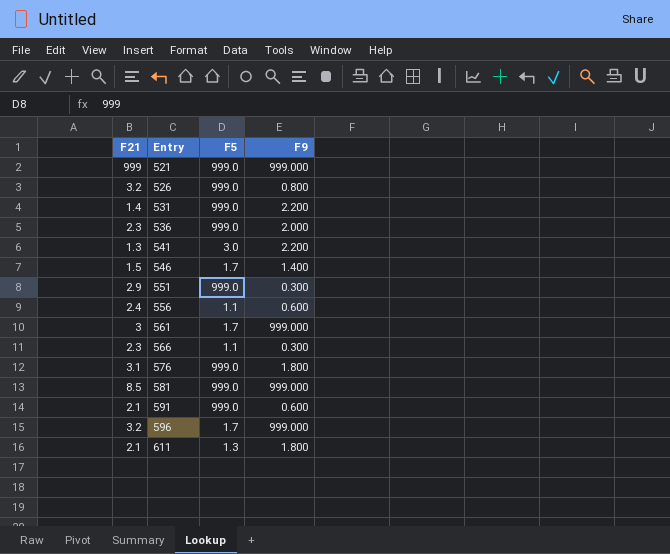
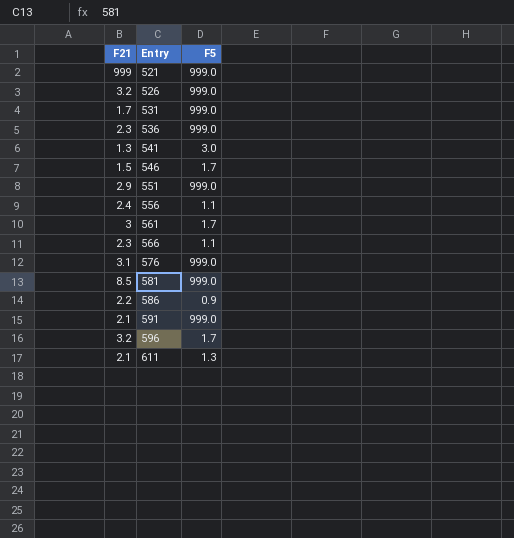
column F9 | position: 4 -> none
531 | F21: 1.4 -> 1.7
row 586: none -> 2.2 | 0.9

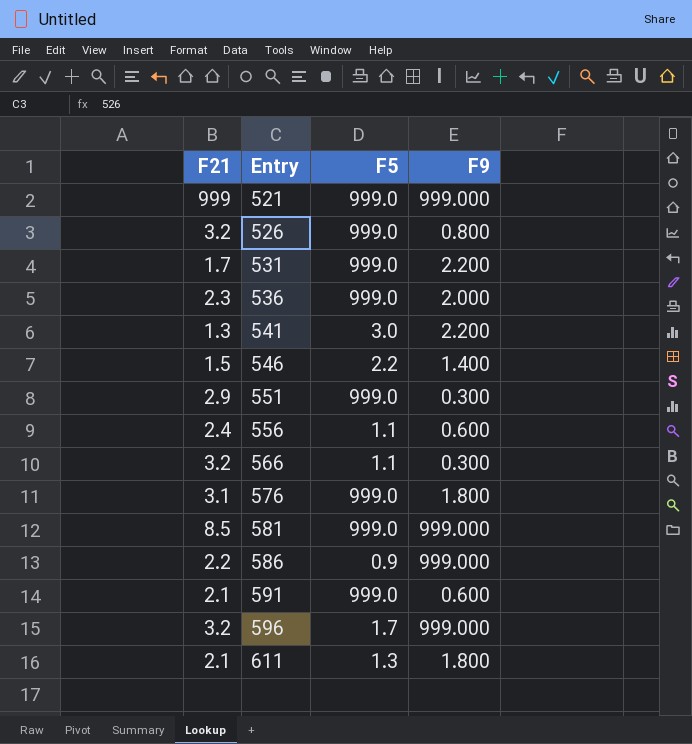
column F9 | position: none -> 4
row 561: 3 | 1.7 -> none
546 | F5: 1.7 -> 2.2
566 | F21: 2.3 -> 3.2

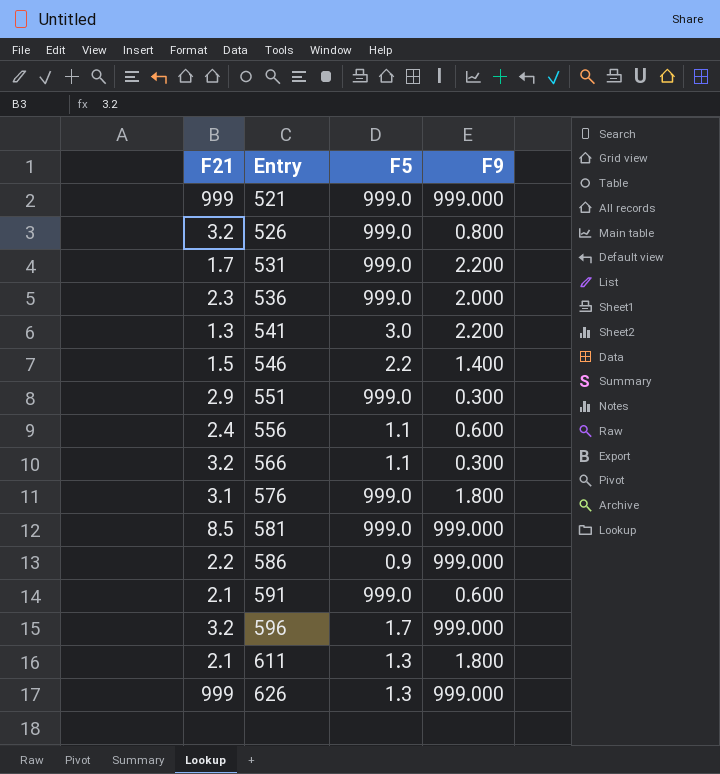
row 626: none -> 999 | 1.3 | 999.000

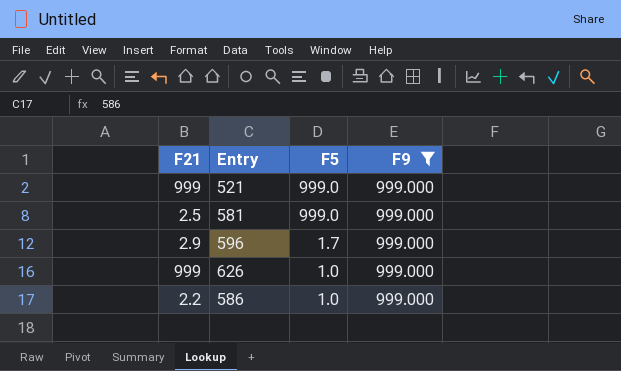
filter: none -> F9 = 999.000
row order: Entry ascending -> F5 descending
581 | F21: 8.5 -> 2.5
596 | F21: 3.2 -> 2.9
626 | F5: 1.3 -> 1.0
586 | F5: 0.9 -> 1.0

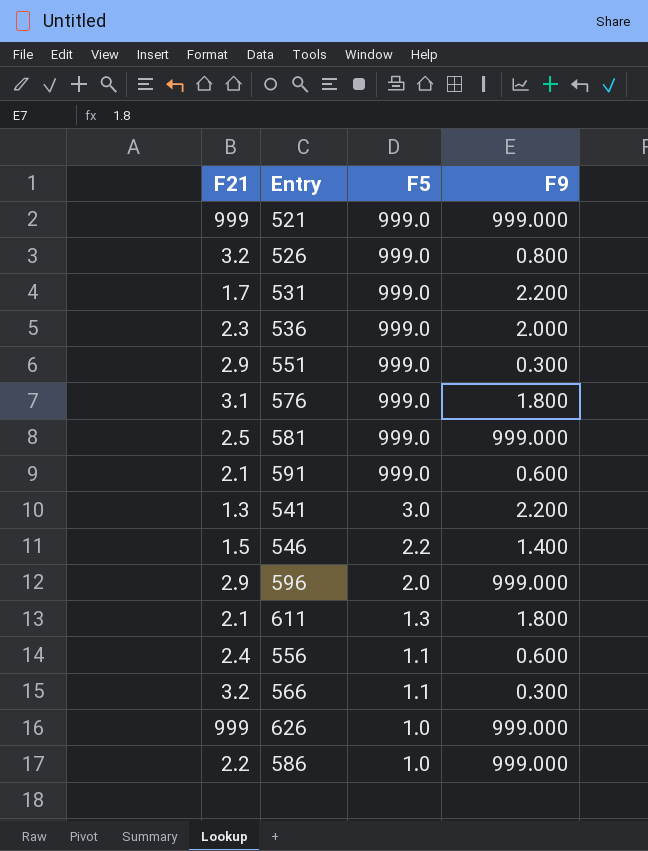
filter: F9 = 999.000 -> none
596 | F5: 1.7 -> 2.0

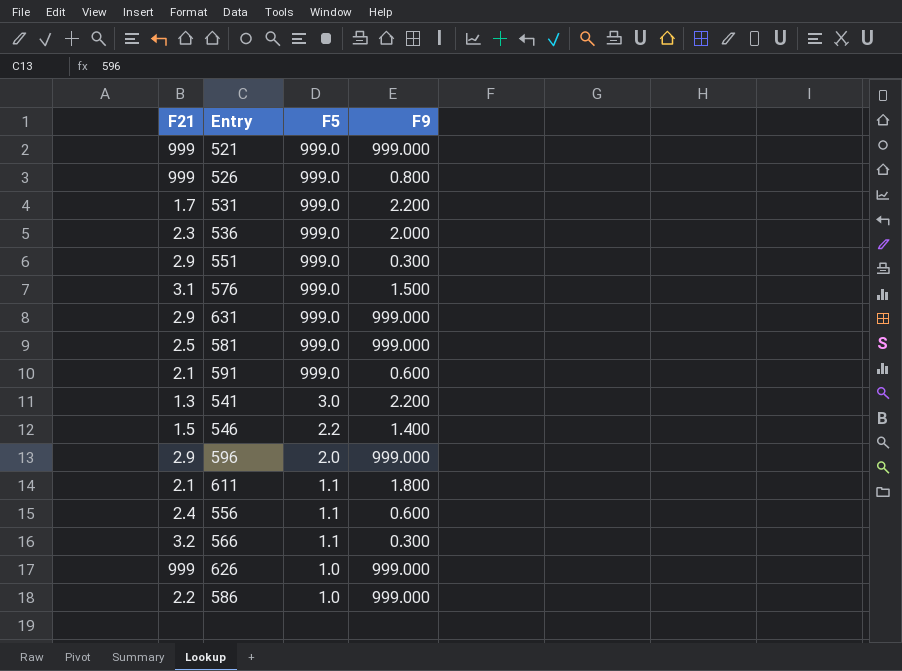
526 | F21: 3.2 -> 999
576 | F9: 1.800 -> 1.500
row 631: none -> 2.9 | 999.0 | 999.000
611 | F5: 1.3 -> 1.1

